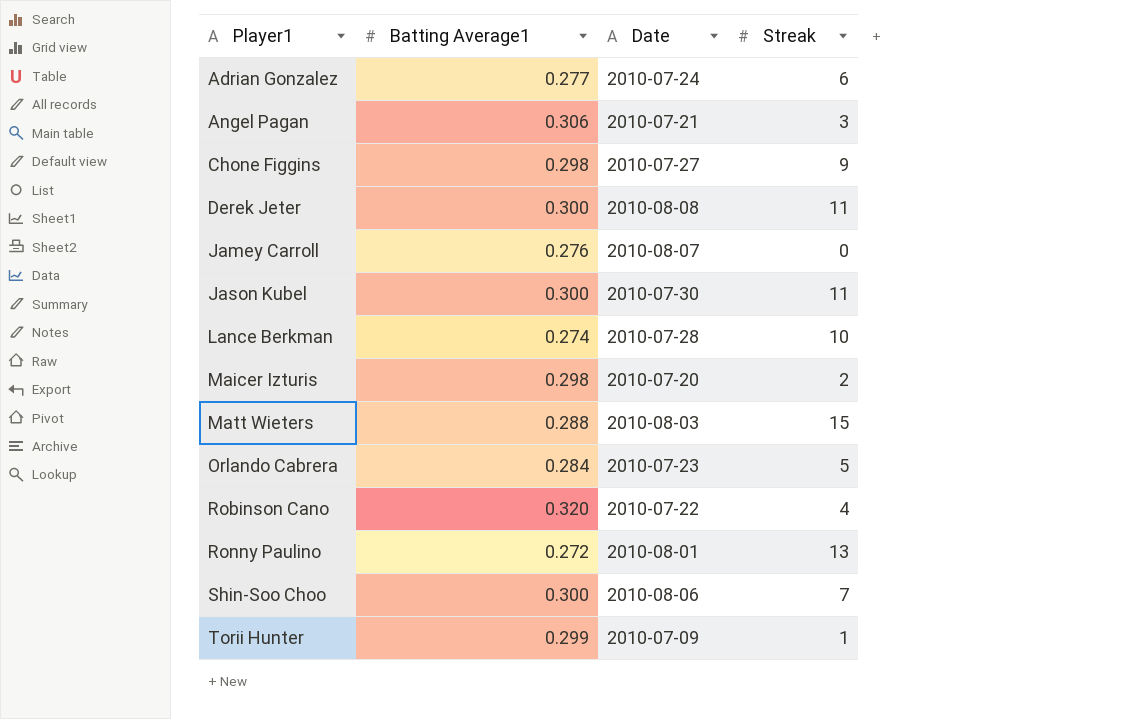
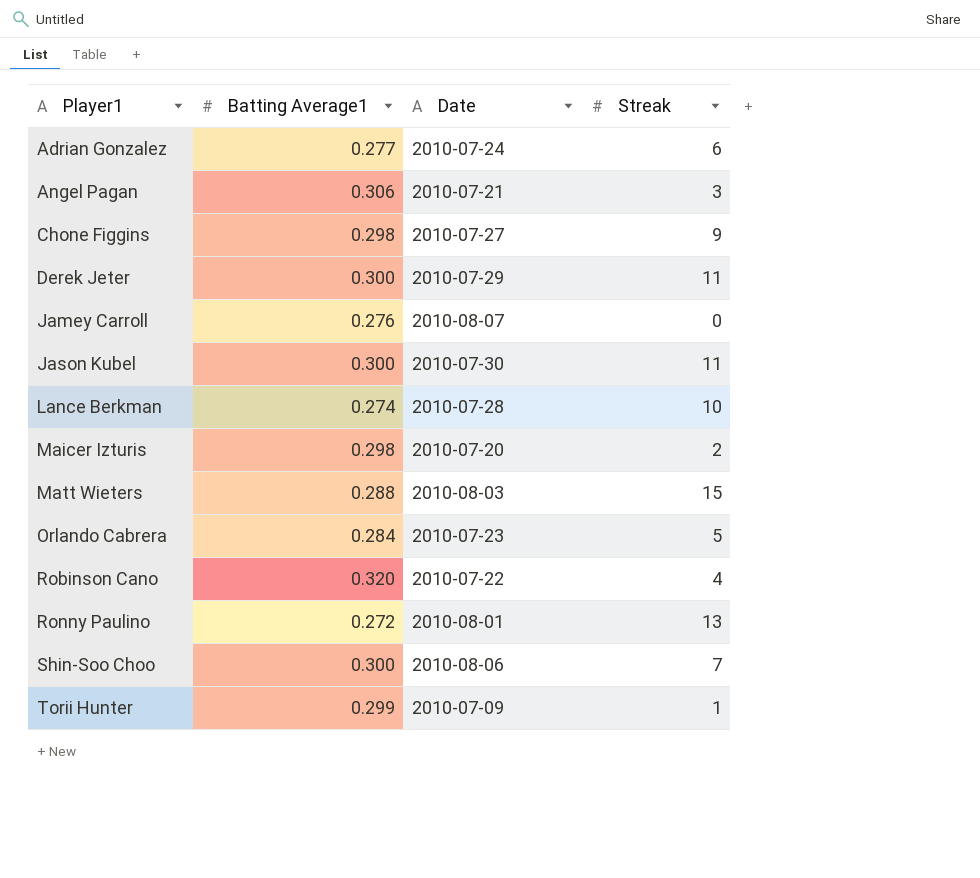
Derek Jeter | Date: 2010-08-08 -> 2010-07-29

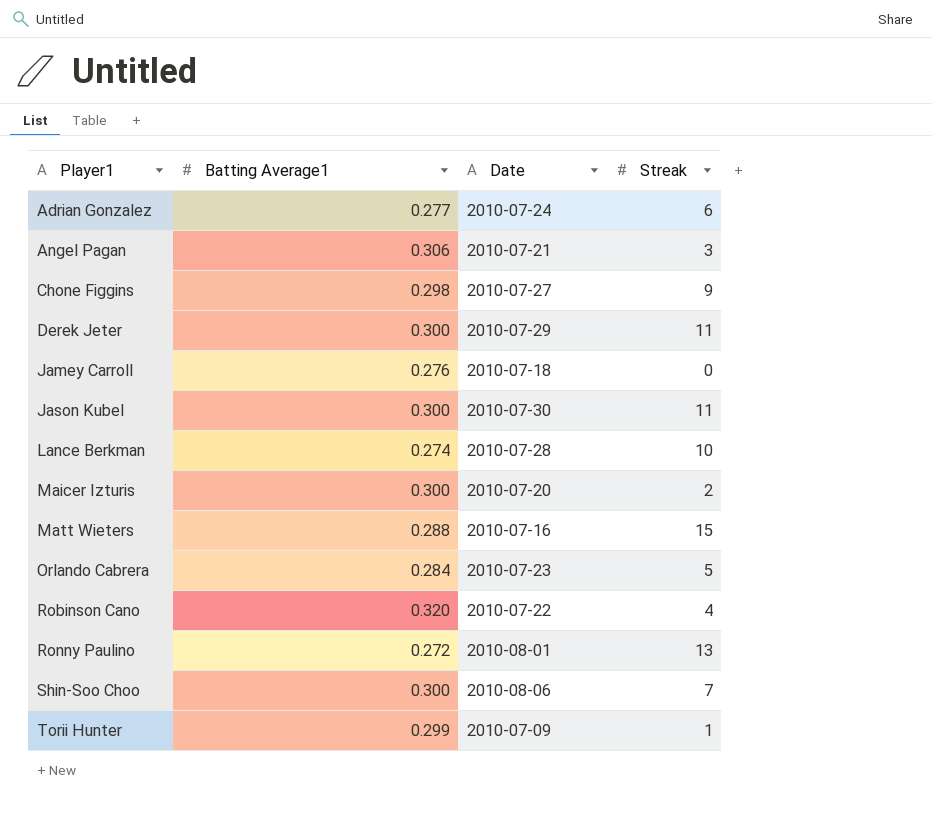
Jamey Carroll | Date: 2010-08-07 -> 2010-07-18
Maicer Izturis | Batting Average1: 0.298 -> 0.300
Matt Wieters | Date: 2010-08-03 -> 2010-07-16

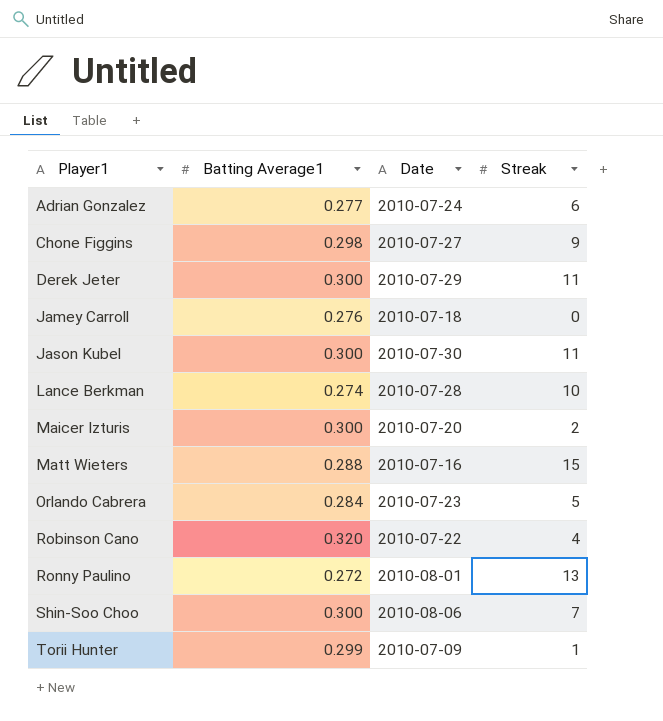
row Angel Pagan: 0.306 | 2010-07-21 | 3 -> none

